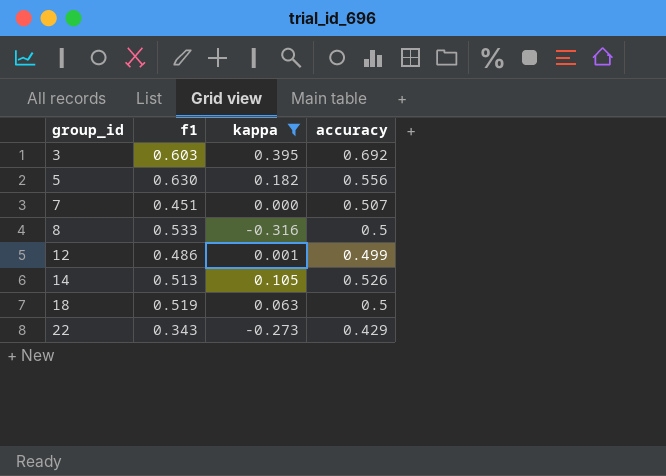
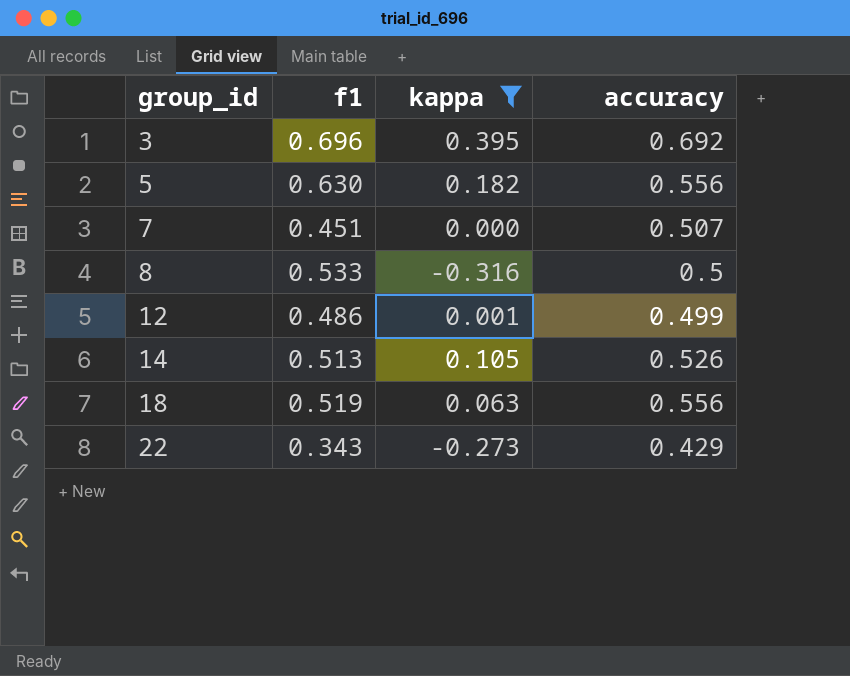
3 | f1: 0.603 -> 0.696
18 | accuracy: 0.5 -> 0.556

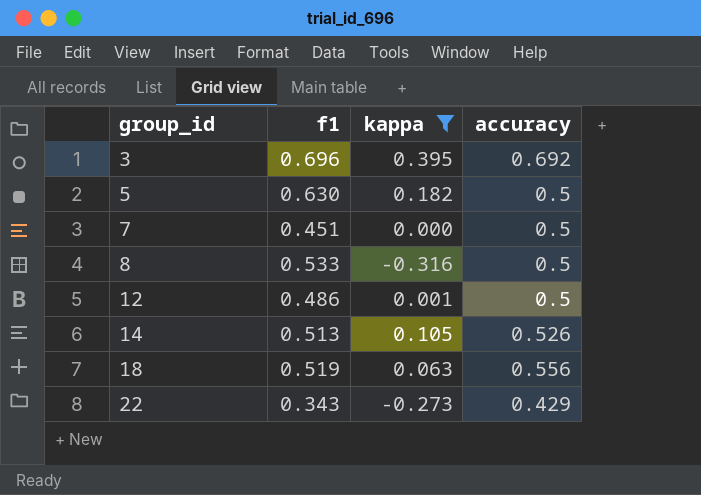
5 | accuracy: 0.556 -> 0.5
7 | accuracy: 0.507 -> 0.5
12 | accuracy: 0.499 -> 0.5

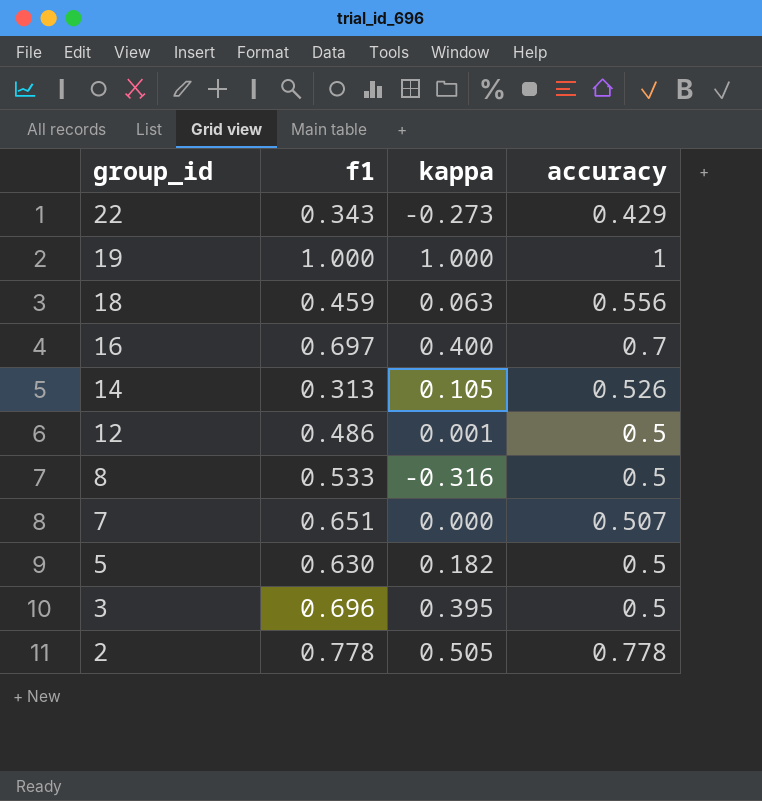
filter: kappa <= 0.395 -> none
row order: group_id ascending -> group_id descending
18 | f1: 0.519 -> 0.459
14 | f1: 0.513 -> 0.313
7 | f1: 0.451 -> 0.651
7 | accuracy: 0.5 -> 0.507
3 | accuracy: 0.692 -> 0.5

